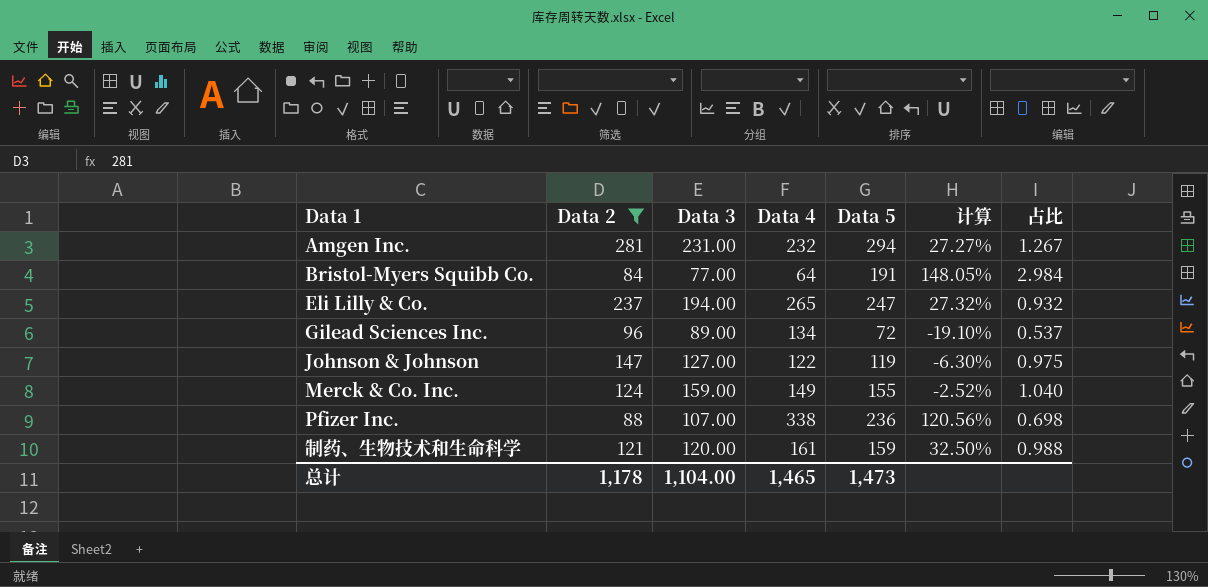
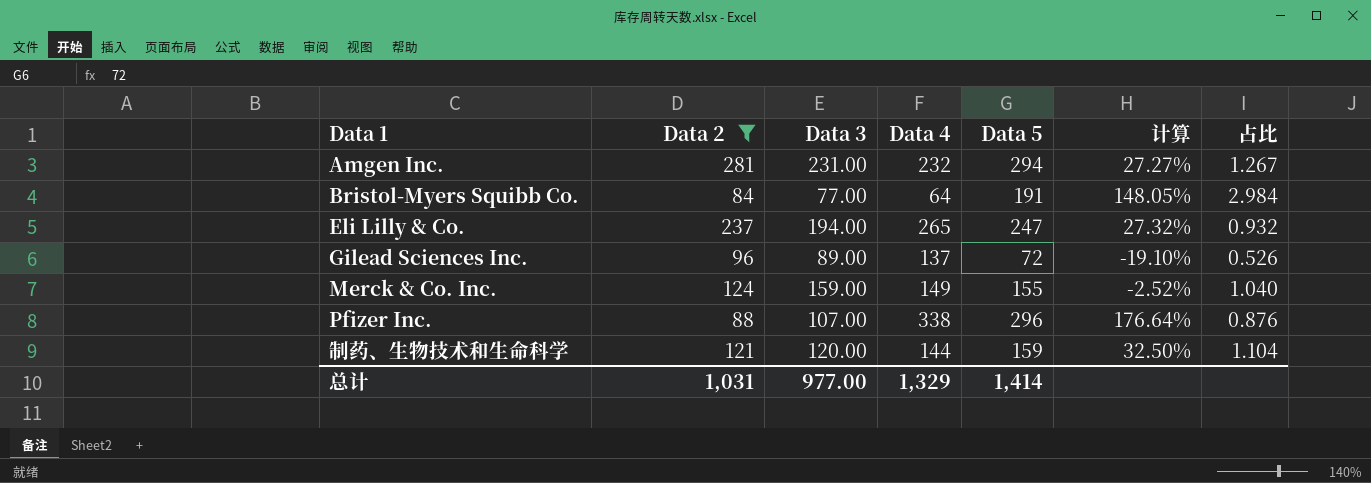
row Johnson & Johnson: 147 | 127.00 | 122 | 119 | -6.30% | 0.975 -> none
Gilead Sciences Inc. | Data 4: 134 -> 137
Gilead Sciences Inc. | 占比: 0.537 -> 0.526
Pfizer Inc. | Data 5: 236 -> 296
Pfizer Inc. | 计算: 120.56% -> 176.64%
Pfizer Inc. | 占比: 0.698 -> 0.876
制药、生物技术和生命科学 | Data 4: 161 -> 144
制药、生物技术和生命科学 | 占比: 0.988 -> 1.104
总计 | Data 2: 1,178 -> 1,031
总计 | Data 3: 1,104.00 -> 977.00
总计 | Data 4: 1,465 -> 1,329
总计 | Data 5: 1,473 -> 1,414

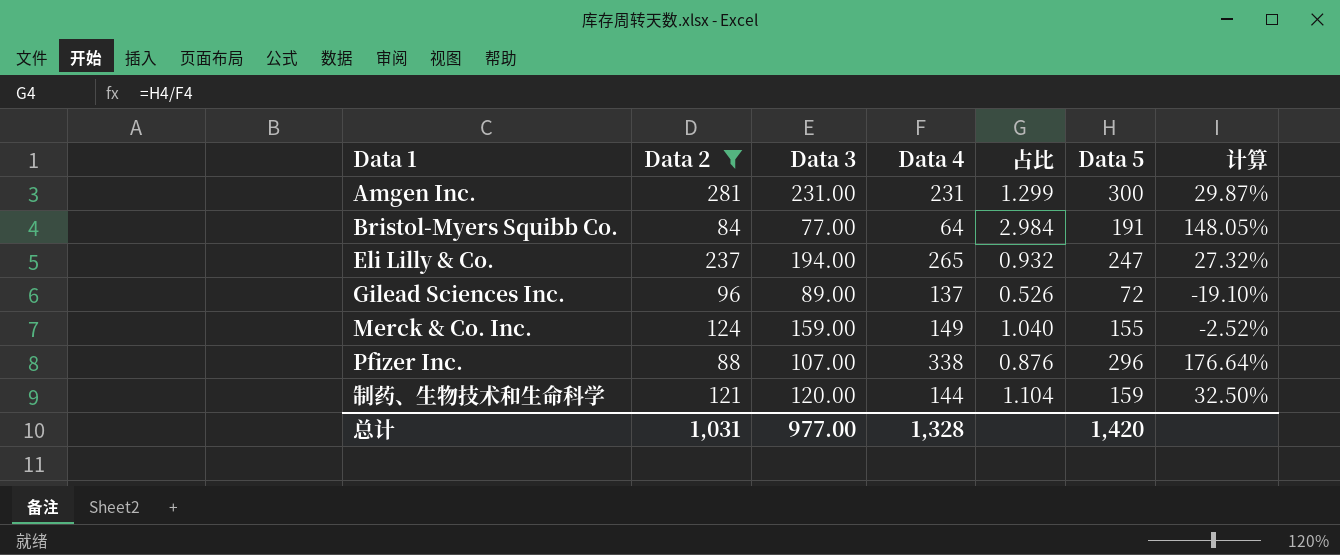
column 占比 | position: 7 -> 5
Amgen Inc. | Data 4: 232 -> 231
Amgen Inc. | 占比: 1.267 -> 1.299
Amgen Inc. | Data 5: 294 -> 300
Amgen Inc. | 计算: 27.27% -> 29.87%
总计 | Data 4: 1,329 -> 1,328
总计 | Data 5: 1,414 -> 1,420

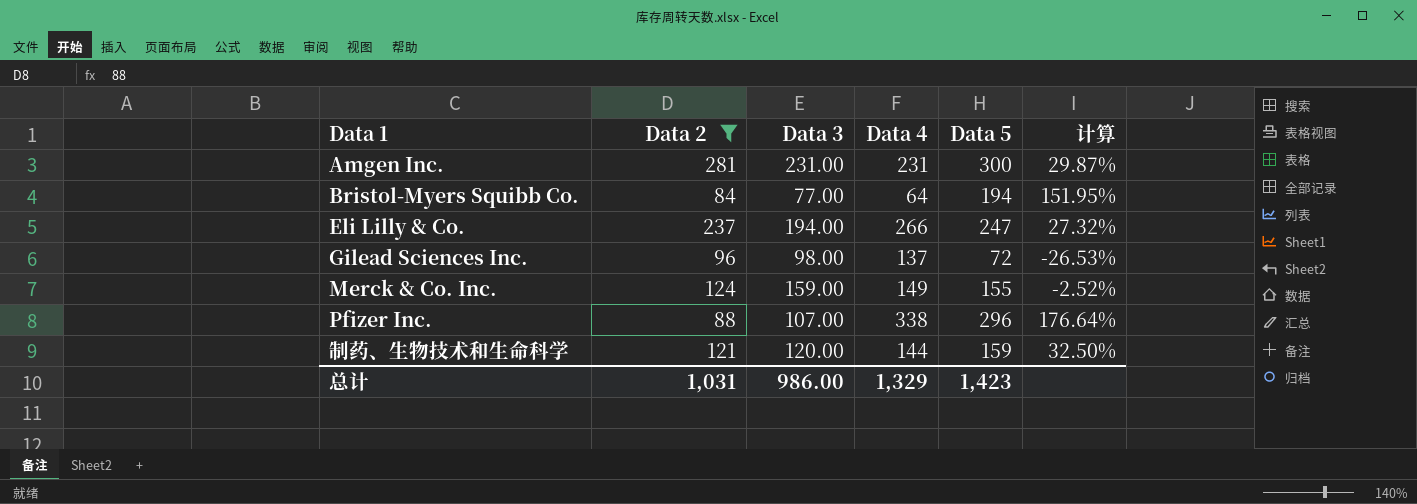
column 占比 | formula: [Data 5] / [Data 4] -> none
Bristol-Myers Squibb Co. | Data 5: 191 -> 194
Bristol-Myers Squibb Co. | 计算: 148.05% -> 151.95%
Eli Lilly & Co. | Data 4: 265 -> 266
Gilead Sciences Inc. | Data 3: 89.00 -> 98.00
Gilead Sciences Inc. | 计算: -19.10% -> -26.53%
总计 | Data 3: 977.00 -> 986.00
总计 | Data 4: 1,328 -> 1,329
总计 | Data 5: 1,420 -> 1,423

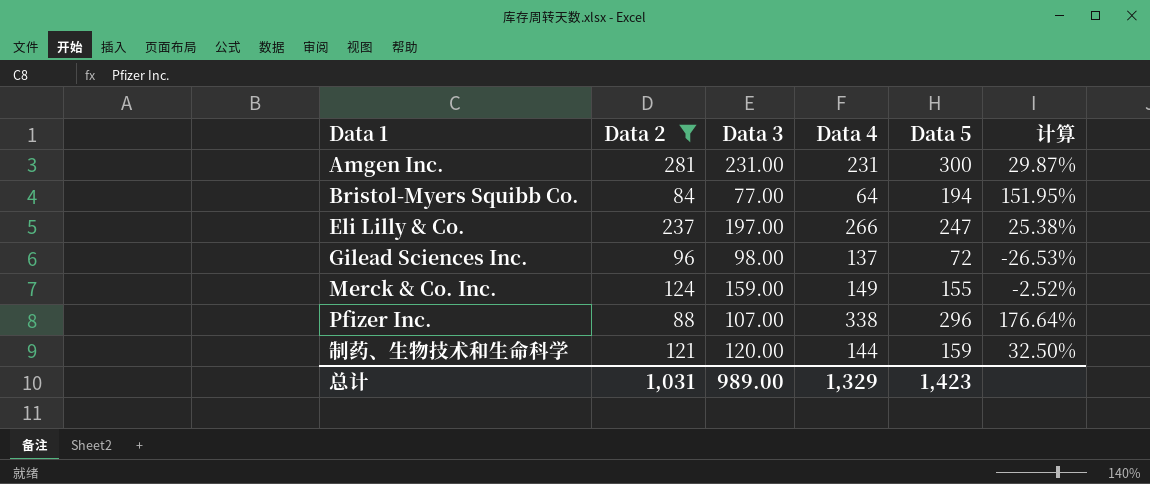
Eli Lilly & Co. | Data 3: 194.00 -> 197.00
Eli Lilly & Co. | 计算: 27.32% -> 25.38%
总计 | Data 3: 986.00 -> 989.00

